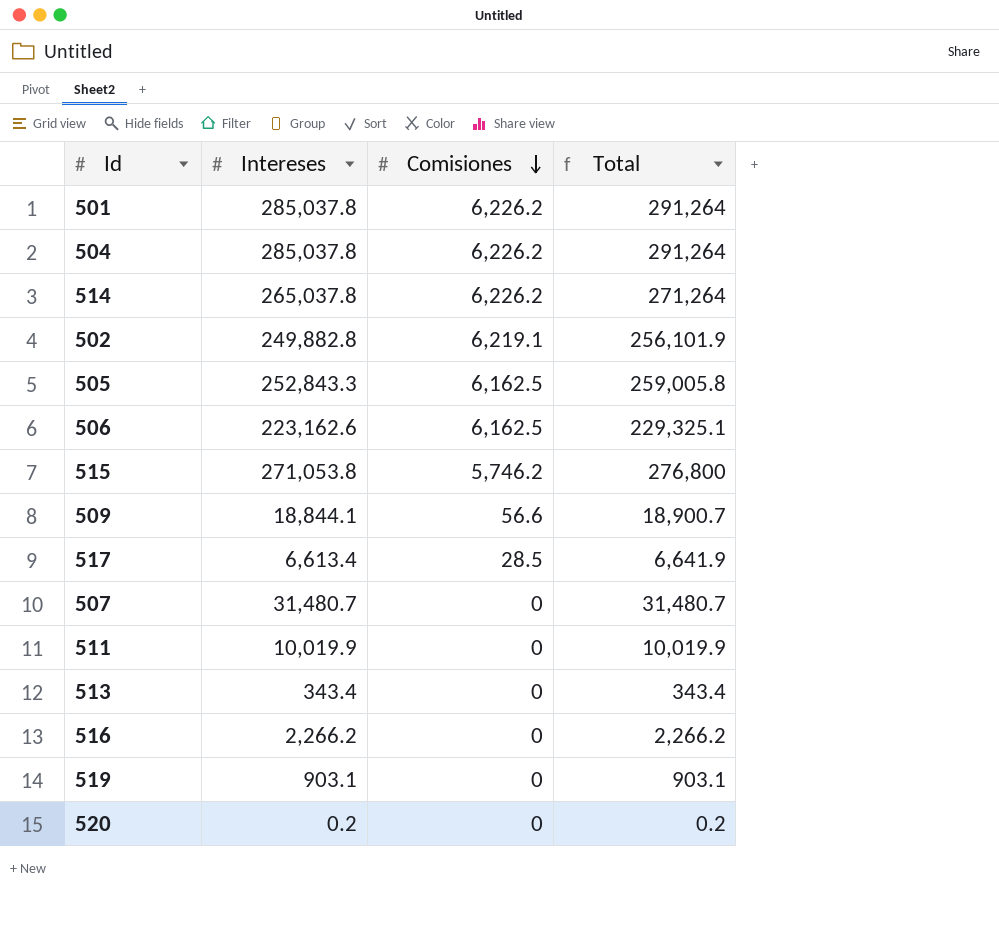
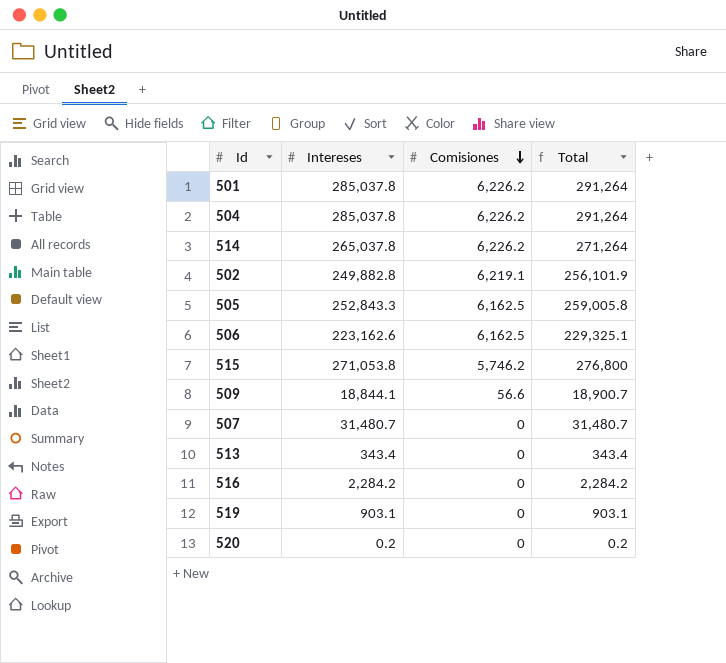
row 517: 6,613.4 | 28.5 | 6,641.9 -> none
row 511: 10,019.9 | 0 | 10,019.9 -> none
516 | Intereses: 2,266.2 -> 2,284.2
516 | Total: 2,266.2 -> 2,284.2

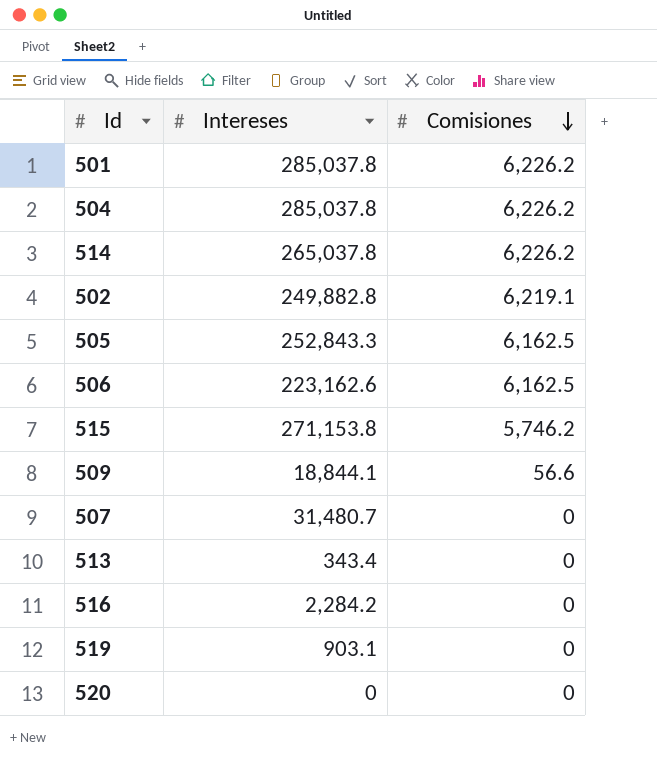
column Total | formula: [Intereses] + [Comisiones] -> none
515 | Intereses: 271,053.8 -> 271,153.8
520 | Intereses: 0.2 -> 0

